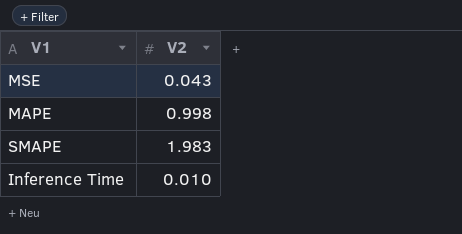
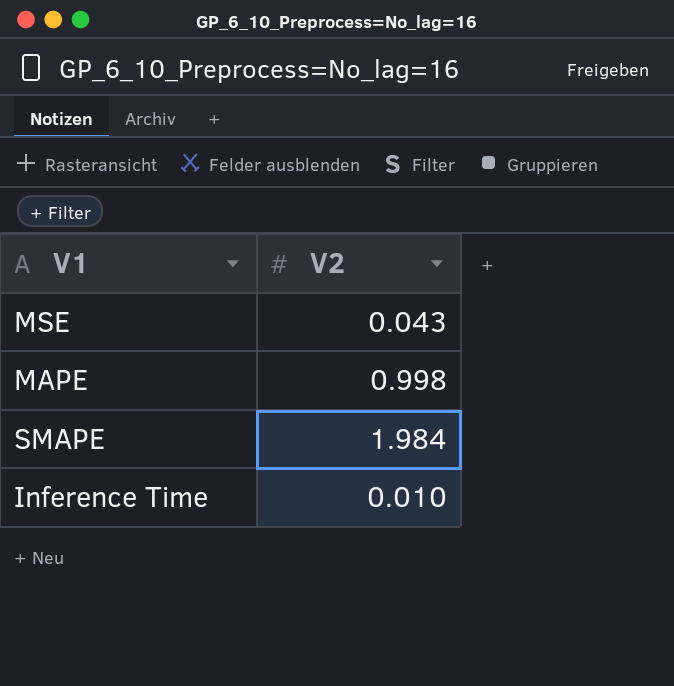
SMAPE | V2: 1.983 -> 1.984

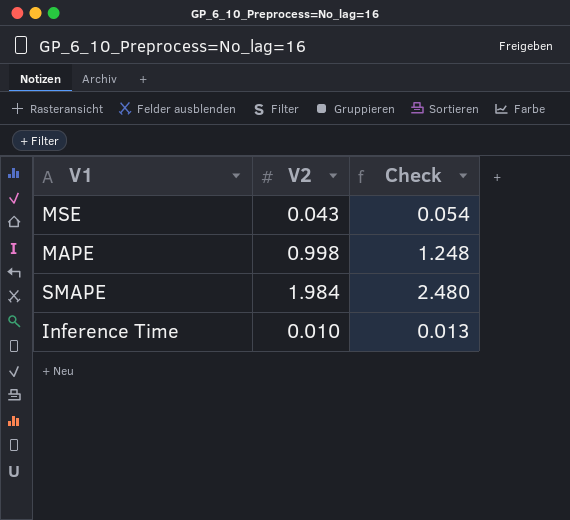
column Check | formula: none -> [V2] * 1.25

